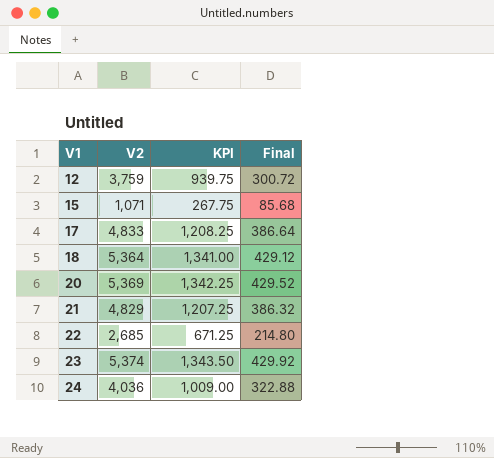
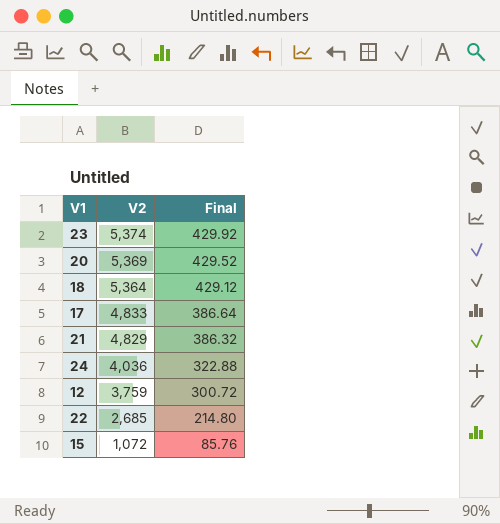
row order: V1 ascending -> V2 descending
column KPI | formula: [V2] * 0.25 -> none
15 | V2: 1,071 -> 1,072
15 | Final: 85.68 -> 85.76

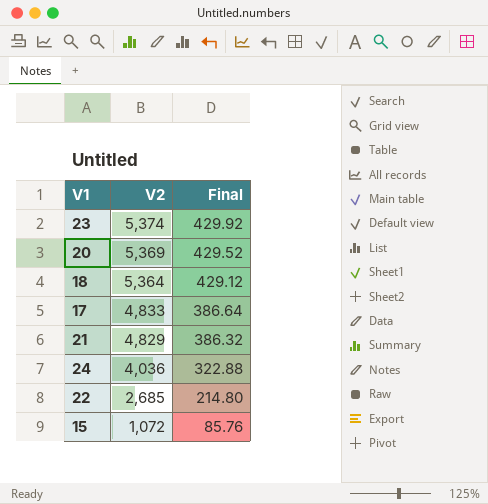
row 12: 3,759 | 300.72 -> none

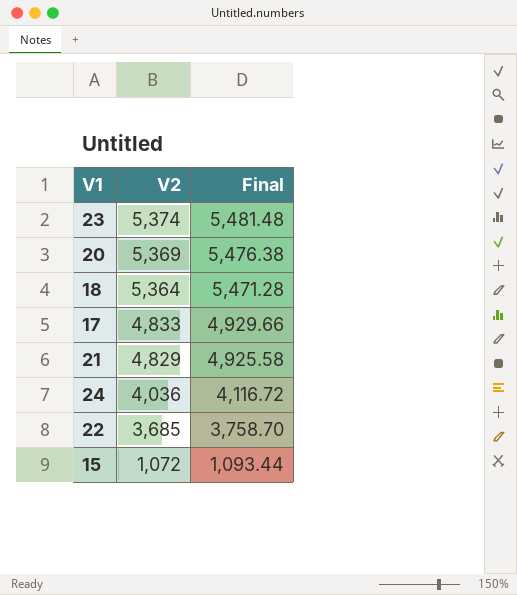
column Final | formula: [V2] * 0.08 -> [V2] * 1.02
22 | V2: 2,685 -> 3,685

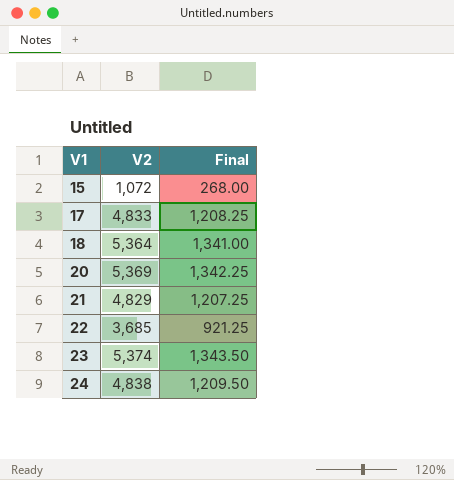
row order: V2 descending -> V1 ascending
column Final | formula: [V2] * 1.02 -> [V2] * 0.25
24 | V2: 4,036 -> 4,838

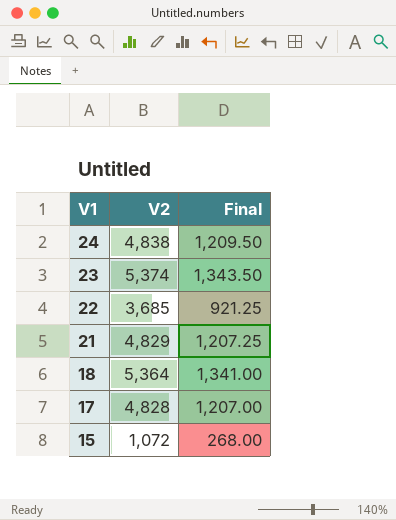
row order: V1 ascending -> V1 descending
row 20: 5,369 | 1,342.25 -> none
17 | V2: 4,833 -> 4,828
17 | Final: 1,208.25 -> 1,207.00

